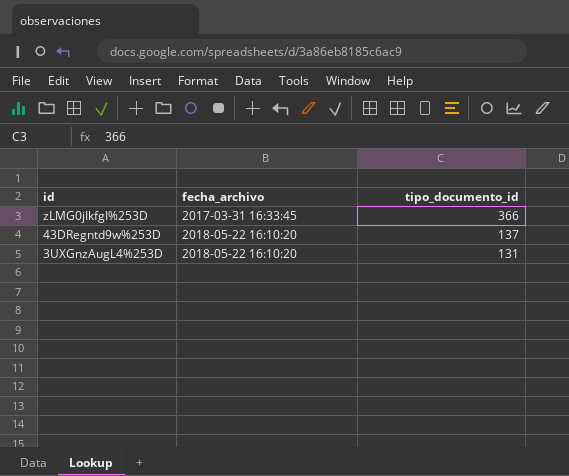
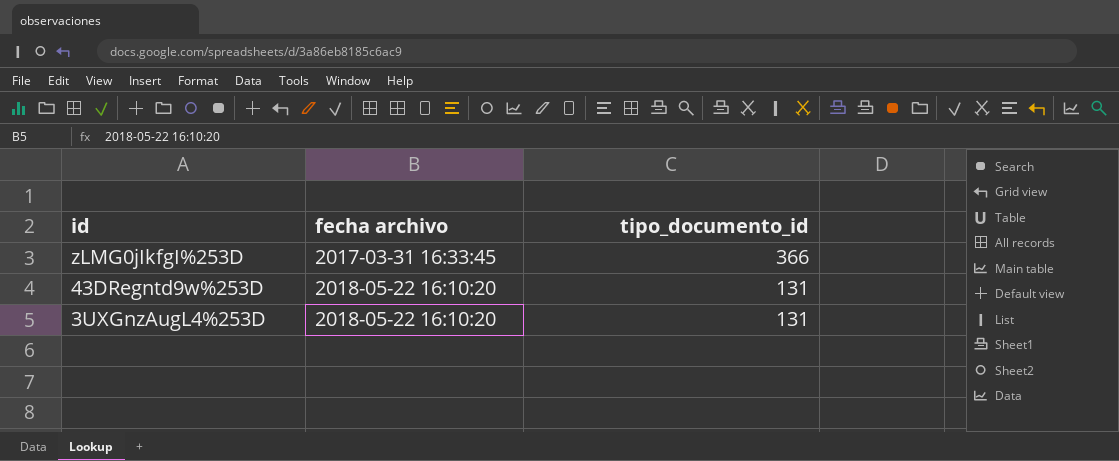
column name: fecha_archivo -> fecha archivo
43DRegntd9w%253D | tipo_documento_id: 137 -> 131

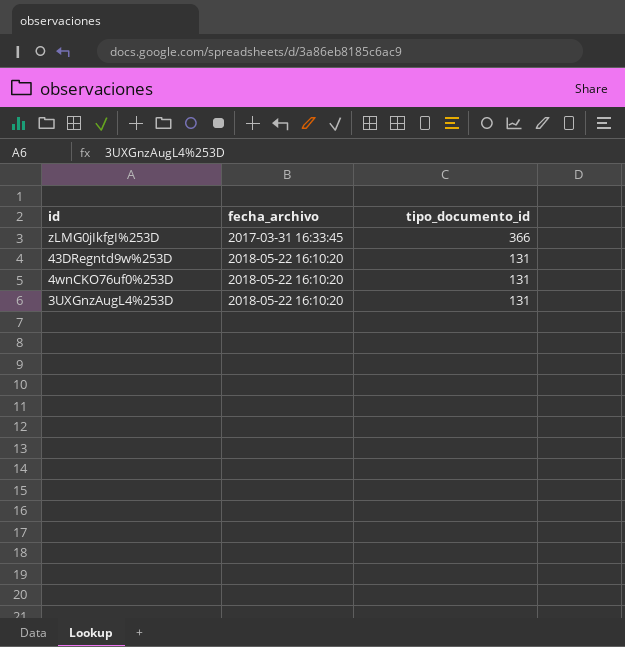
column name: fecha archivo -> fecha_archivo
row 4wnCKO76uf0%253D: none -> 2018-05-22 16:10:20 | 131

